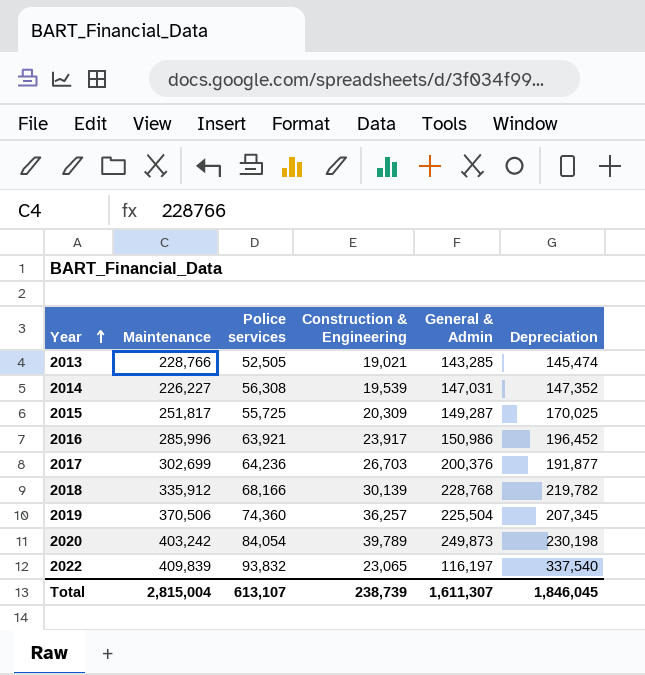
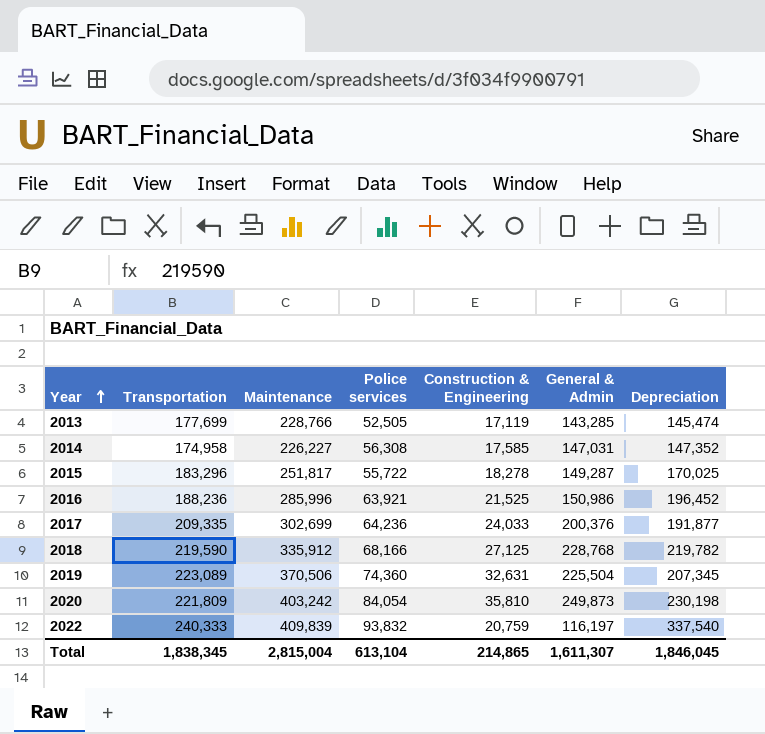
column Transportation | position: none -> 2
2013 | Construction & Engineering: 19,021 -> 17,119
2014 | Construction & Engineering: 19,539 -> 17,585
2015 | Police services: 55,725 -> 55,722
2015 | Construction & Engineering: 20,309 -> 18,278
2016 | Construction & Engineering: 23,917 -> 21,525
2017 | Construction & Engineering: 26,703 -> 24,033
2018 | Construction & Engineering: 30,139 -> 27,125
2019 | Construction & Engineering: 36,257 -> 32,631
2020 | Construction & Engineering: 39,789 -> 35,810
2022 | Construction & Engineering: 23,065 -> 20,759
Total | Police services: 613,107 -> 613,104
Total | Construction & Engineering: 238,739 -> 214,865

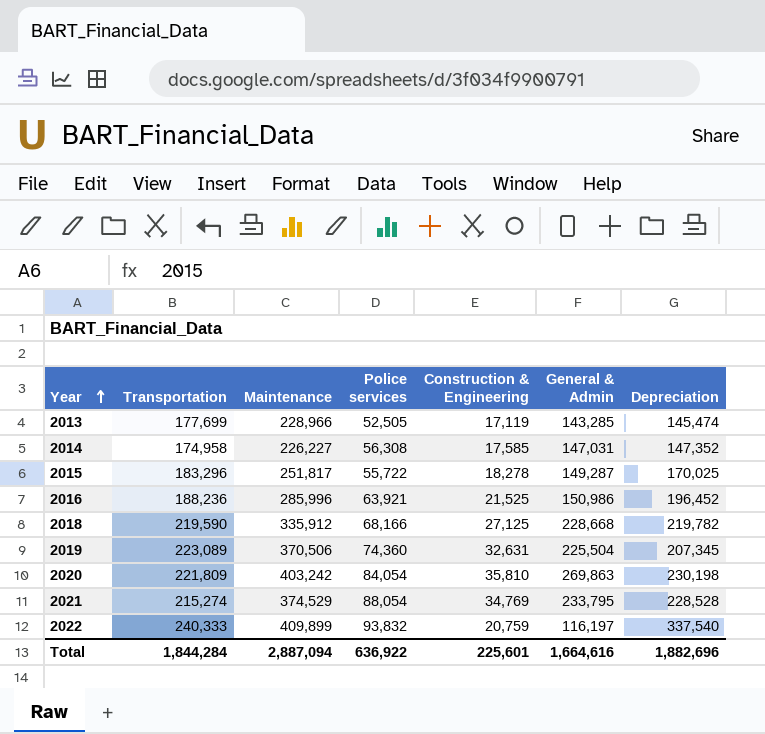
row 2017: 209,335 | 302,699 | 64,236 | 24,033 | 200,376 | 191,877 -> none
2013 | Maintenance: 228,766 -> 228,966
2018 | General & Admin: 228,768 -> 228,668
2020 | General & Admin: 249,873 -> 269,863
row 2021: none -> 215,274 | 374,529 | 88,054 | 34,769 | 233,795 | 228,528
2022 | Maintenance: 409,839 -> 409,899
Total | Transportation: 1,838,345 -> 1,844,284
Total | Maintenance: 2,815,004 -> 2,887,094
Total | Police services: 613,104 -> 636,922
Total | Construction & Engineering: 214,865 -> 225,601
Total | General & Admin: 1,611,307 -> 1,664,616
Total | Depreciation: 1,846,045 -> 1,882,696

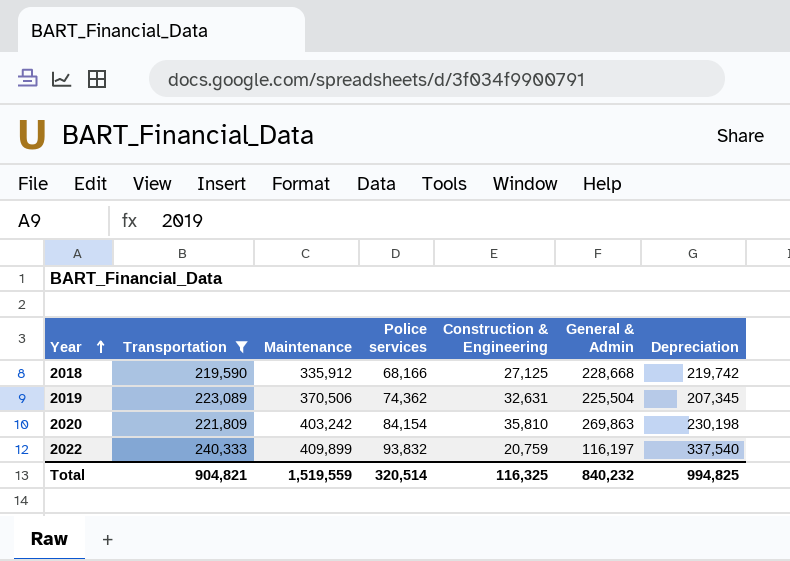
filter: none -> Transportation >= 219,590
2018 | Depreciation: 219,782 -> 219,742
2019 | Police services: 74,360 -> 74,362
2020 | Police services: 84,054 -> 84,154
Total | Transportation: 1,844,284 -> 904,821
Total | Maintenance: 2,887,094 -> 1,519,559
Total | Police services: 636,922 -> 320,514
Total | Construction & Engineering: 225,601 -> 116,325
Total | General & Admin: 1,664,616 -> 840,232
Total | Depreciation: 1,882,696 -> 994,825

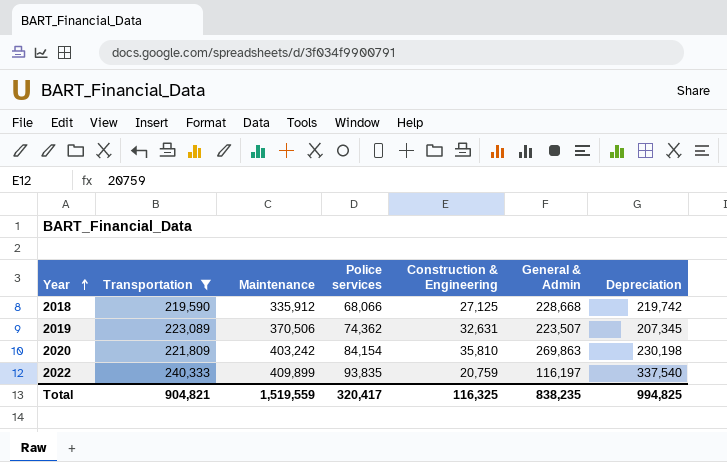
2018 | Police services: 68,166 -> 68,066
2019 | General & Admin: 225,504 -> 223,507
2022 | Police services: 93,832 -> 93,835
Total | Police services: 320,514 -> 320,417
Total | General & Admin: 840,232 -> 838,235

